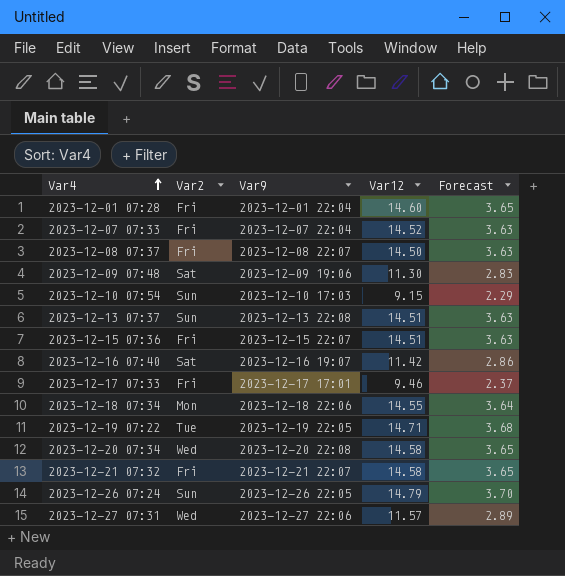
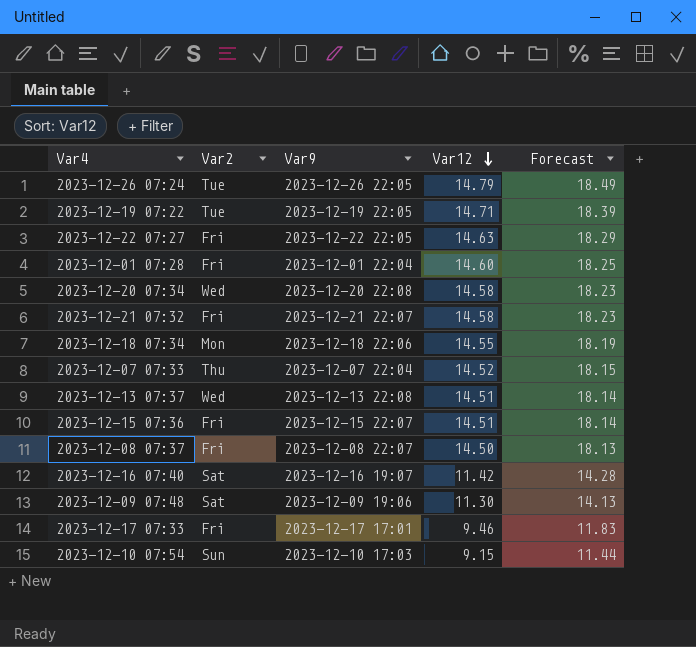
row order: Var4 ascending -> Var12 descending
column Forecast | formula: [Var12] * 0.25 -> [Var12] * 1.25
row 2023-12-27 07:31: Wed | 2023-12-27 22:06 | 11.57 | 2.89 -> none
2023-12-26 07:24 | Var2: Sun -> Tue
row 2023-12-22 07:27: none -> Fri | 2023-12-22 22:05 | 14.63 | 18.29
2023-12-07 07:33 | Var2: Fri -> Thu
2023-12-13 07:37 | Var2: Sun -> Wed

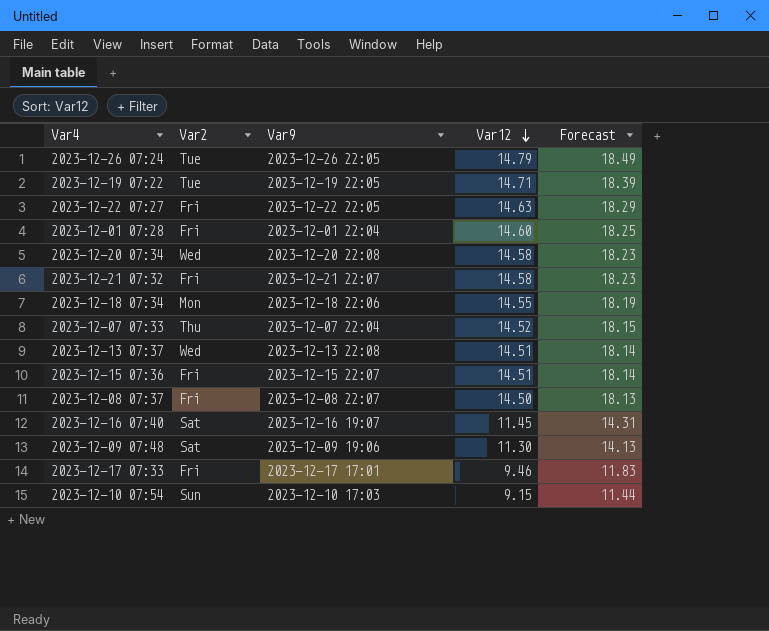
2023-12-16 07:40 | Var12: 11.42 -> 11.45
2023-12-16 07:40 | Forecast: 14.28 -> 14.31

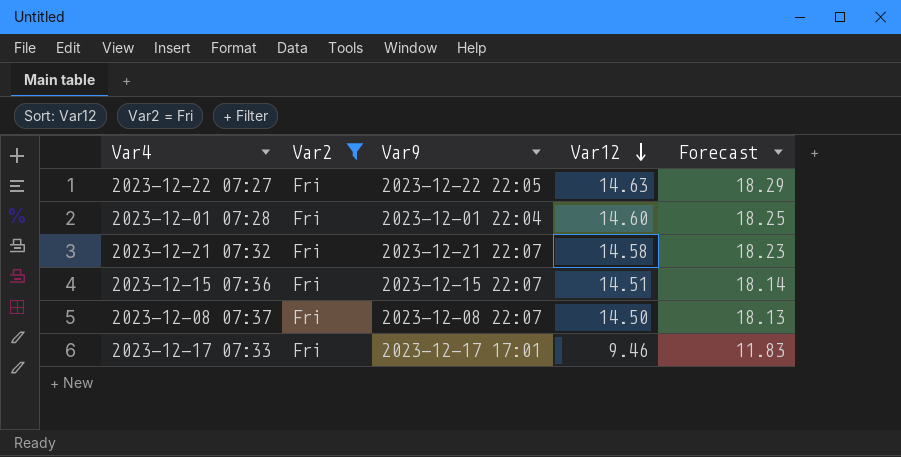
filter: none -> Var2 = Fri

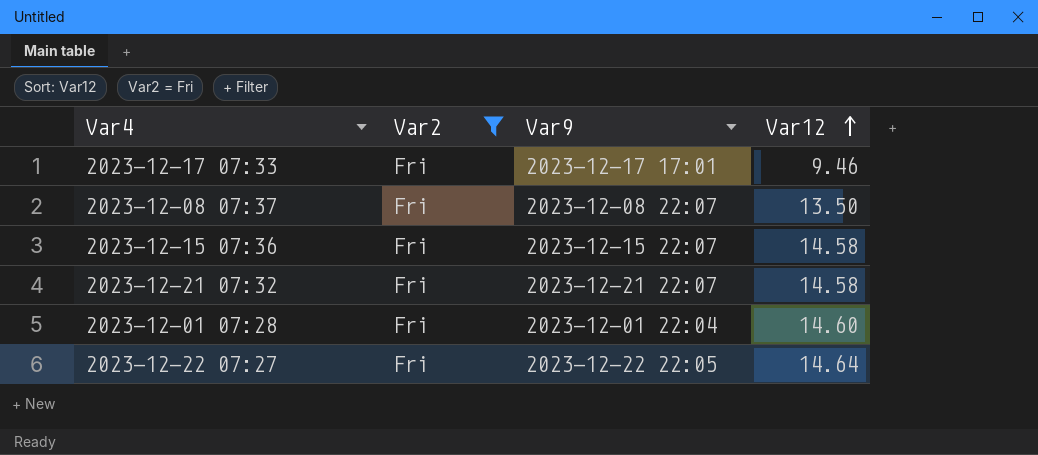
row order: Var12 descending -> Var12 ascending
column Forecast | formula: [Var12] * 1.25 -> none
2023-12-08 07:37 | Var12: 14.50 -> 13.50
2023-12-15 07:36 | Var12: 14.51 -> 14.58
2023-12-22 07:27 | Var12: 14.63 -> 14.64

